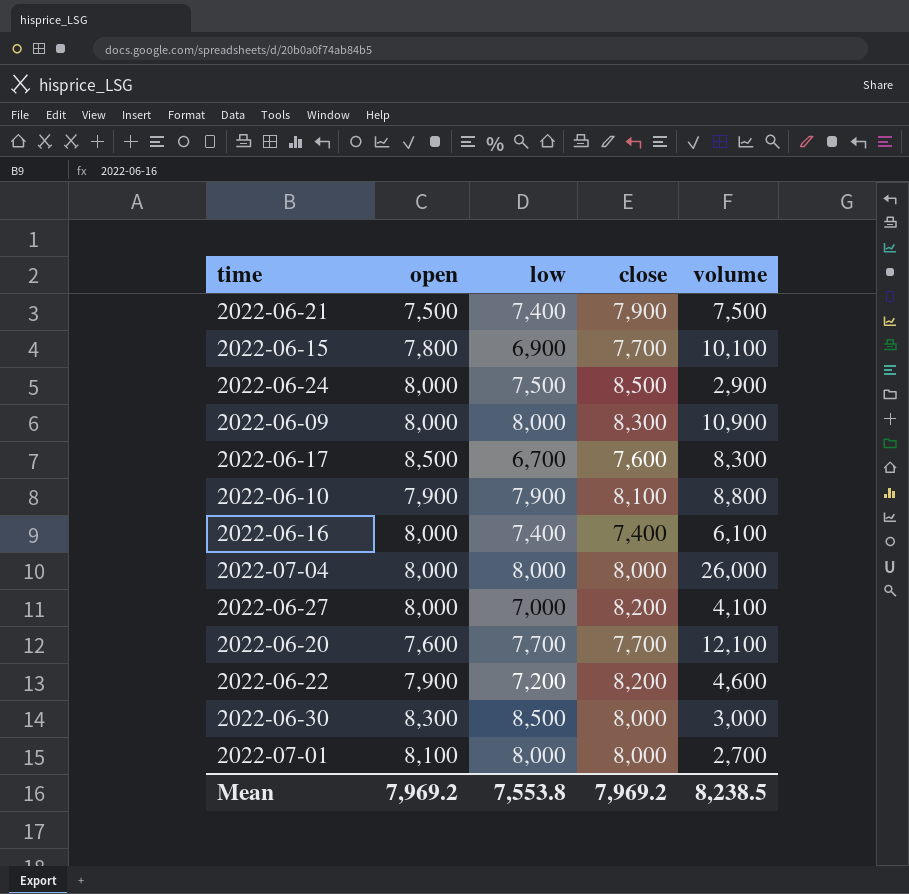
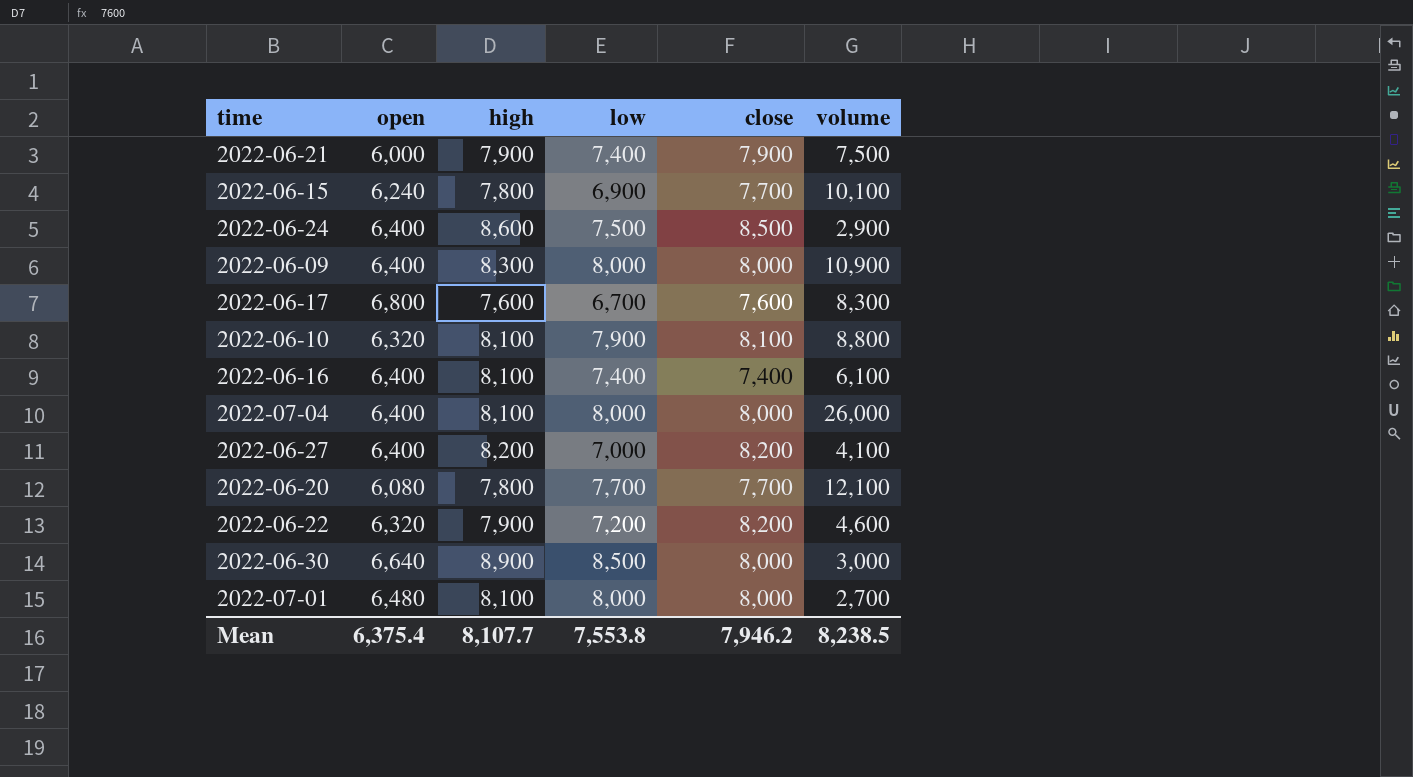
column high | position: none -> 3
2022-06-21 | open: 7,500 -> 6,000
2022-06-15 | open: 7,800 -> 6,240
2022-06-24 | open: 8,000 -> 6,400
2022-06-09 | open: 8,000 -> 6,400
2022-06-09 | close: 8,300 -> 8,000
2022-06-17 | open: 8,500 -> 6,800
2022-06-10 | open: 7,900 -> 6,320
2022-06-16 | open: 8,000 -> 6,400
2022-07-04 | open: 8,000 -> 6,400
2022-06-27 | open: 8,000 -> 6,400
2022-06-20 | open: 7,600 -> 6,080
2022-06-22 | open: 7,900 -> 6,320
2022-06-30 | open: 8,300 -> 6,640
2022-07-01 | open: 8,100 -> 6,480
Mean | open: 7,969.2 -> 6,375.4
Mean | close: 7,969.2 -> 7,946.2

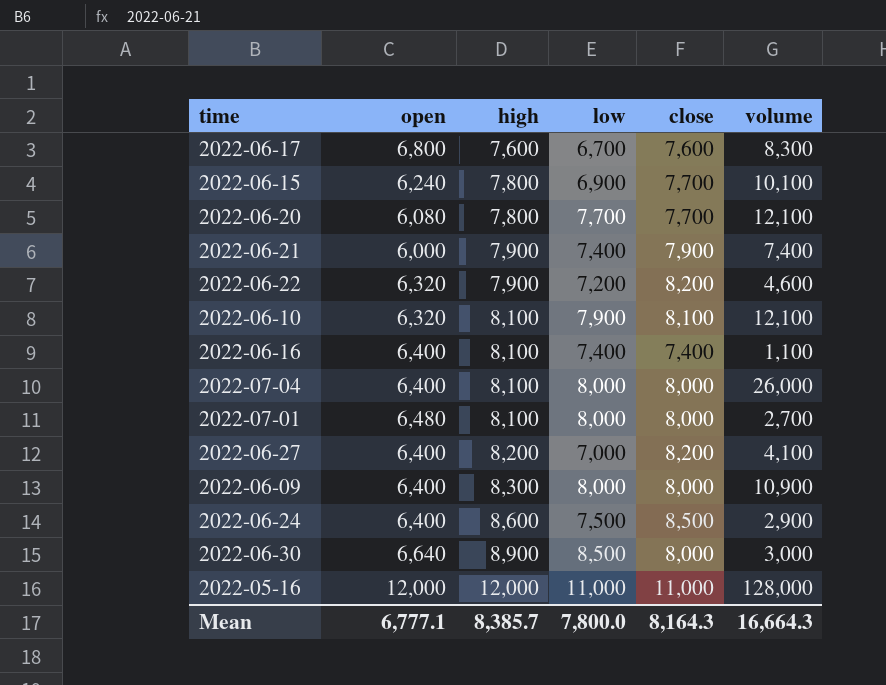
row order: none -> high ascending
2022-06-21 | volume: 7,500 -> 7,400
2022-06-10 | volume: 8,800 -> 12,100
2022-06-16 | volume: 6,100 -> 1,100
row 2022-05-16: none -> 12,000 | 12,000 | 11,000 | 11,000 | 128,000
Mean | open: 6,375.4 -> 6,777.1
Mean | high: 8,107.7 -> 8,385.7
Mean | low: 7,553.8 -> 7,800.0
Mean | close: 7,946.2 -> 8,164.3
Mean | volume: 8,238.5 -> 16,664.3

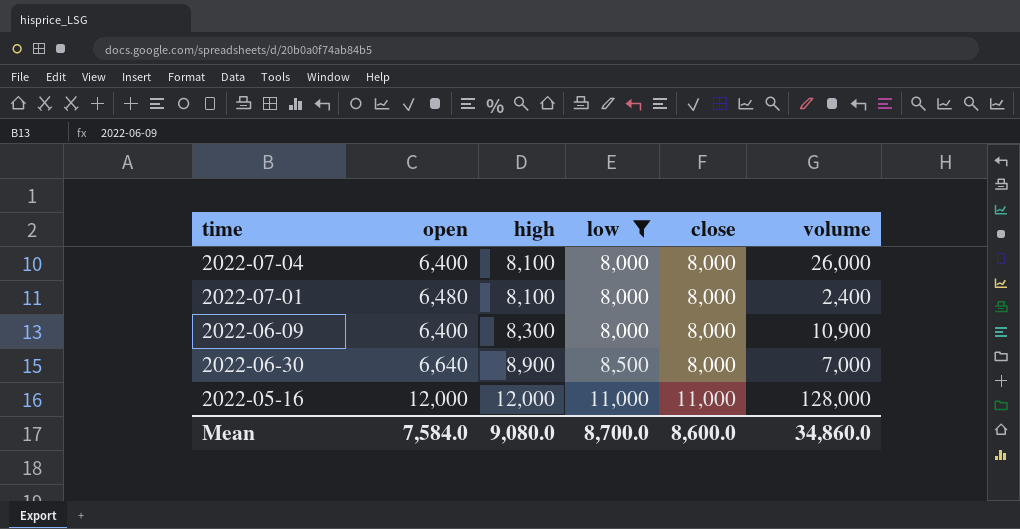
filter: none -> low >= 8,000
2022-07-01 | volume: 2,700 -> 2,400
2022-06-30 | volume: 3,000 -> 7,000
Mean | open: 6,777.1 -> 7,584.0
Mean | high: 8,385.7 -> 9,080.0
Mean | low: 7,800.0 -> 8,700.0
Mean | close: 8,164.3 -> 8,600.0
Mean | volume: 16,664.3 -> 34,860.0

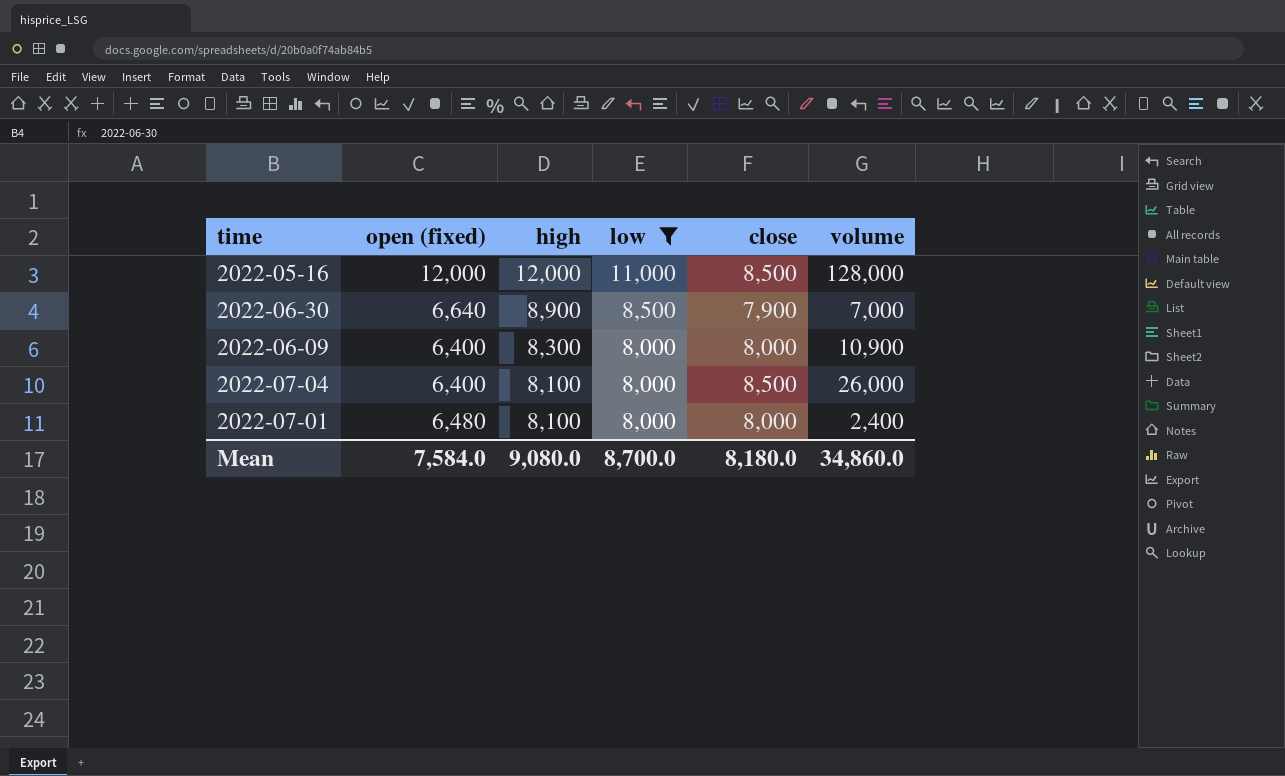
row order: high ascending -> high descending
column name: open -> open (fixed)
2022-05-16 | close: 11,000 -> 8,500
2022-06-30 | close: 8,000 -> 7,900
2022-07-04 | close: 8,000 -> 8,500
Mean | close: 8,600.0 -> 8,180.0

